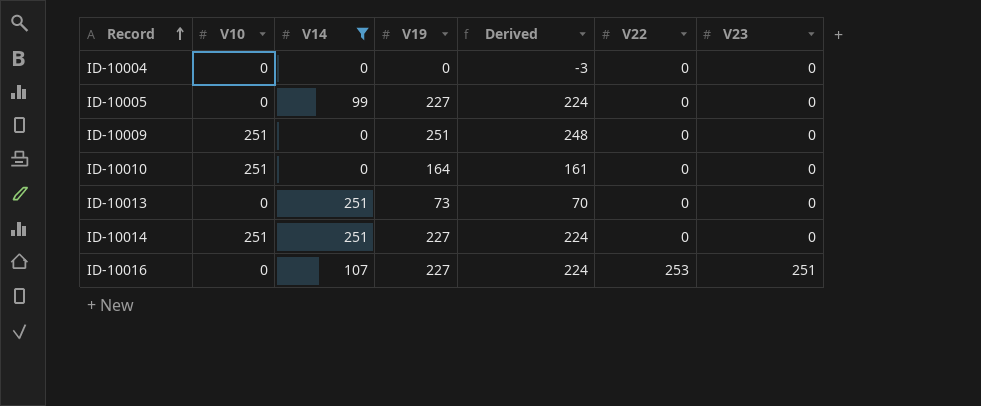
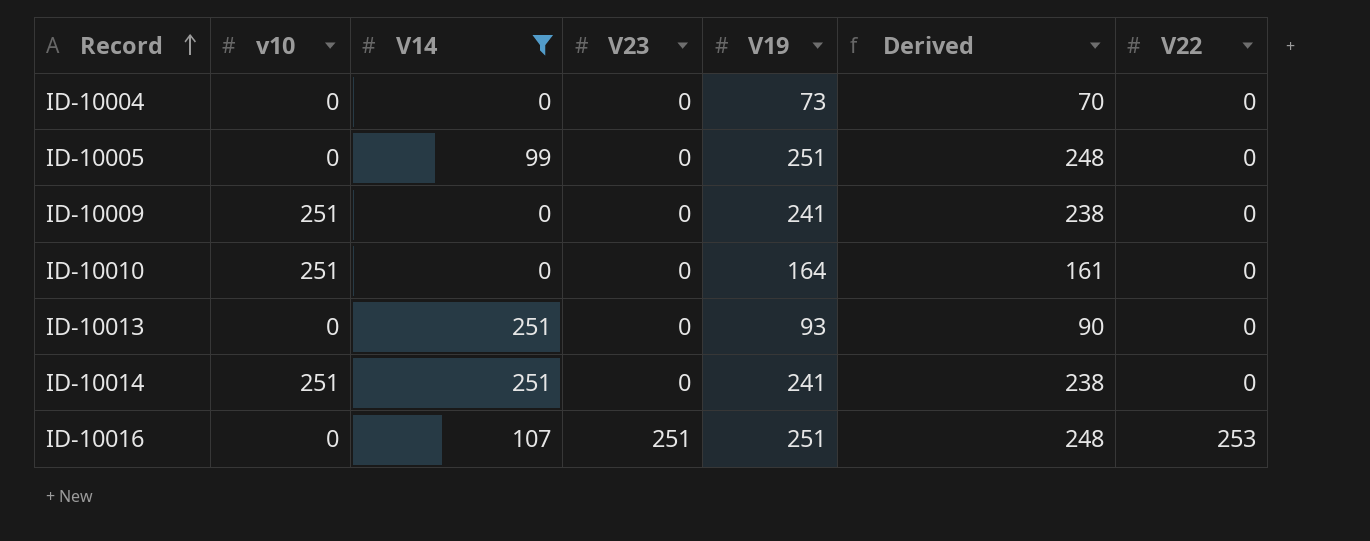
column name: V10 -> v10
column V23 | position: 7 -> 4
ID-10004 | V19: 0 -> 73
ID-10004 | Derived: -3 -> 70
ID-10005 | V19: 227 -> 251
ID-10005 | Derived: 224 -> 248
ID-10009 | V19: 251 -> 241
ID-10009 | Derived: 248 -> 238
ID-10013 | V19: 73 -> 93
ID-10013 | Derived: 70 -> 90
ID-10014 | V19: 227 -> 241
ID-10014 | Derived: 224 -> 238
ID-10016 | V19: 227 -> 251
ID-10016 | Derived: 224 -> 248

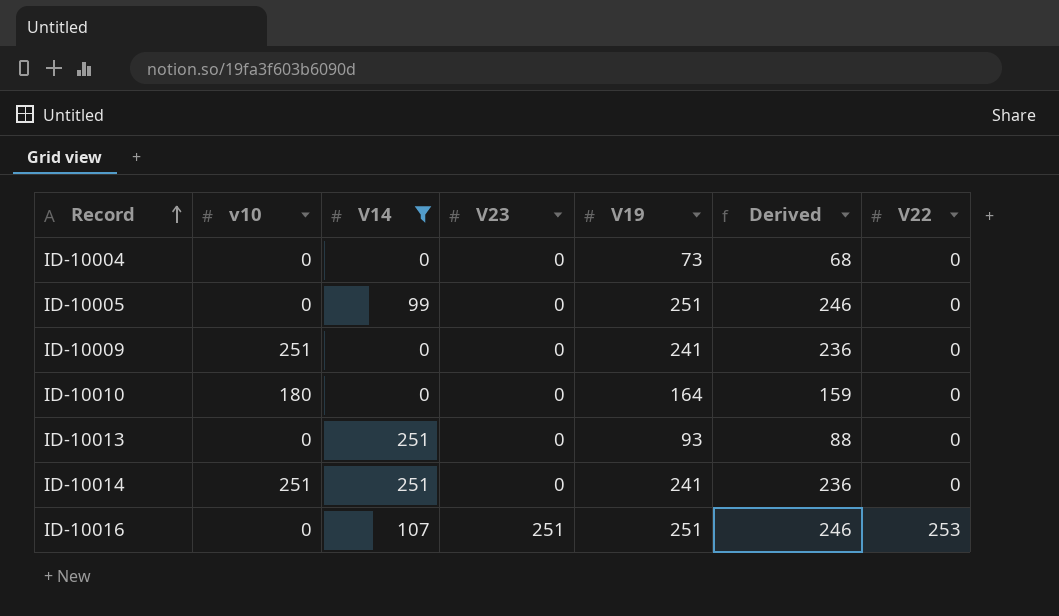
column Derived | formula: [V19] - 3 -> [V19] - 5
ID-10010 | v10: 251 -> 180

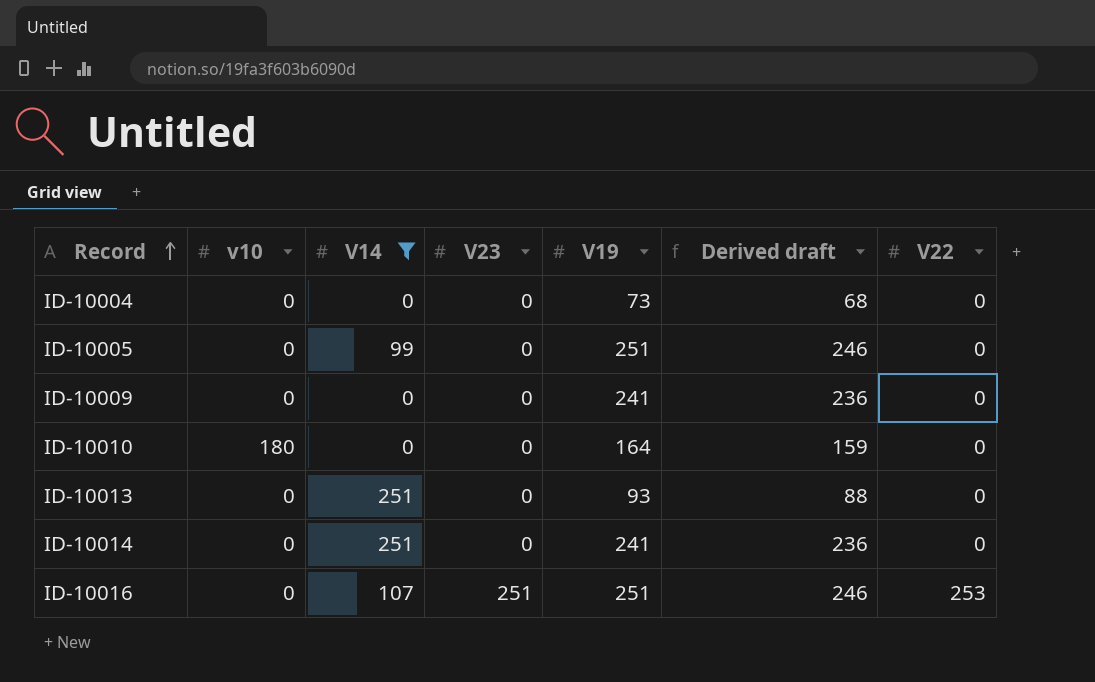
column name: Derived -> Derived draft
ID-10009 | v10: 251 -> 0
ID-10014 | v10: 251 -> 0

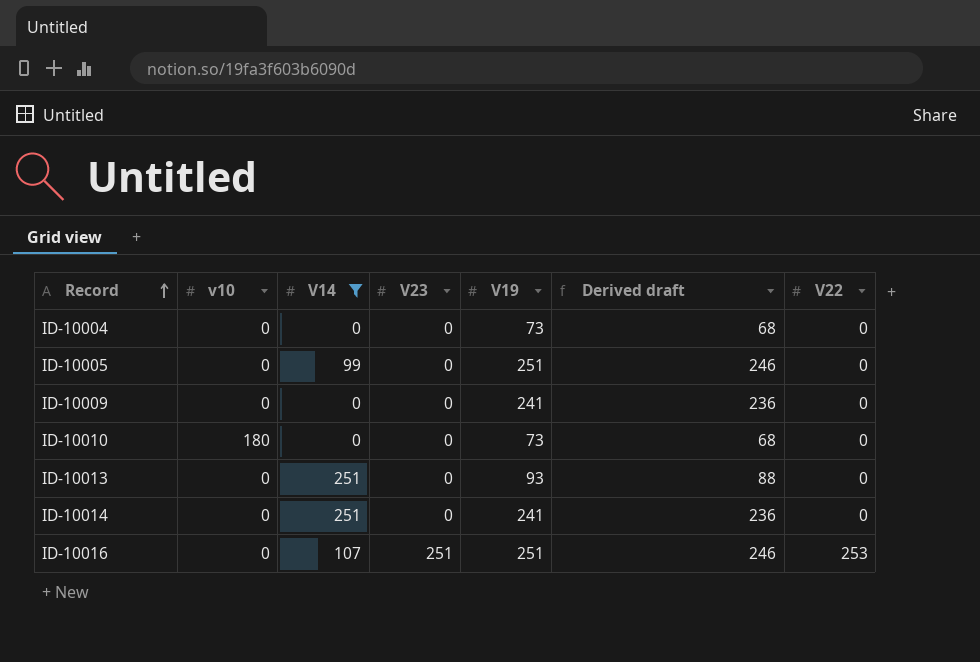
ID-10010 | V19: 164 -> 73
ID-10010 | Derived draft: 159 -> 68

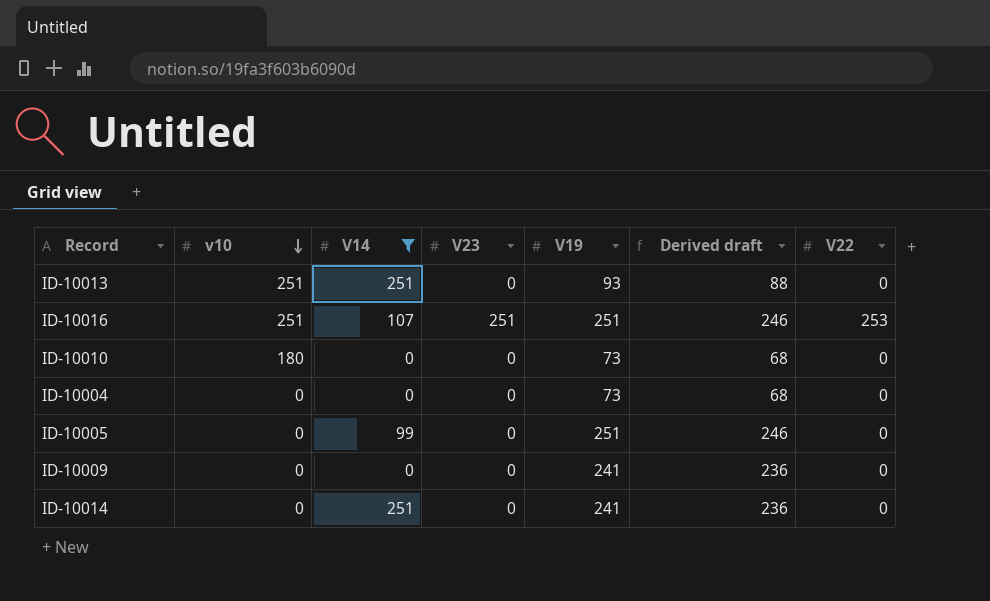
row order: Record ascending -> v10 descending
ID-10013 | v10: 0 -> 251
ID-10016 | v10: 0 -> 251

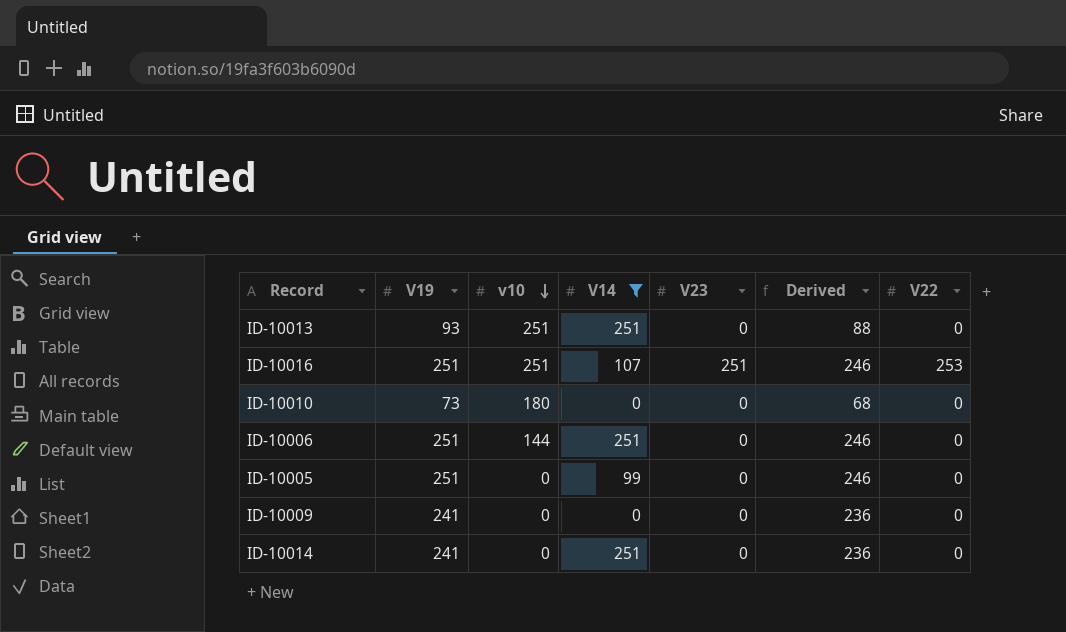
column V19 | position: 5 -> 2
column name: Derived draft -> Derived
row ID-10004: 0 | 0 | 0 | 73 | 68 | 0 -> none
row ID-10006: none -> 251 | 144 | 251 | 0 | 246 | 0

